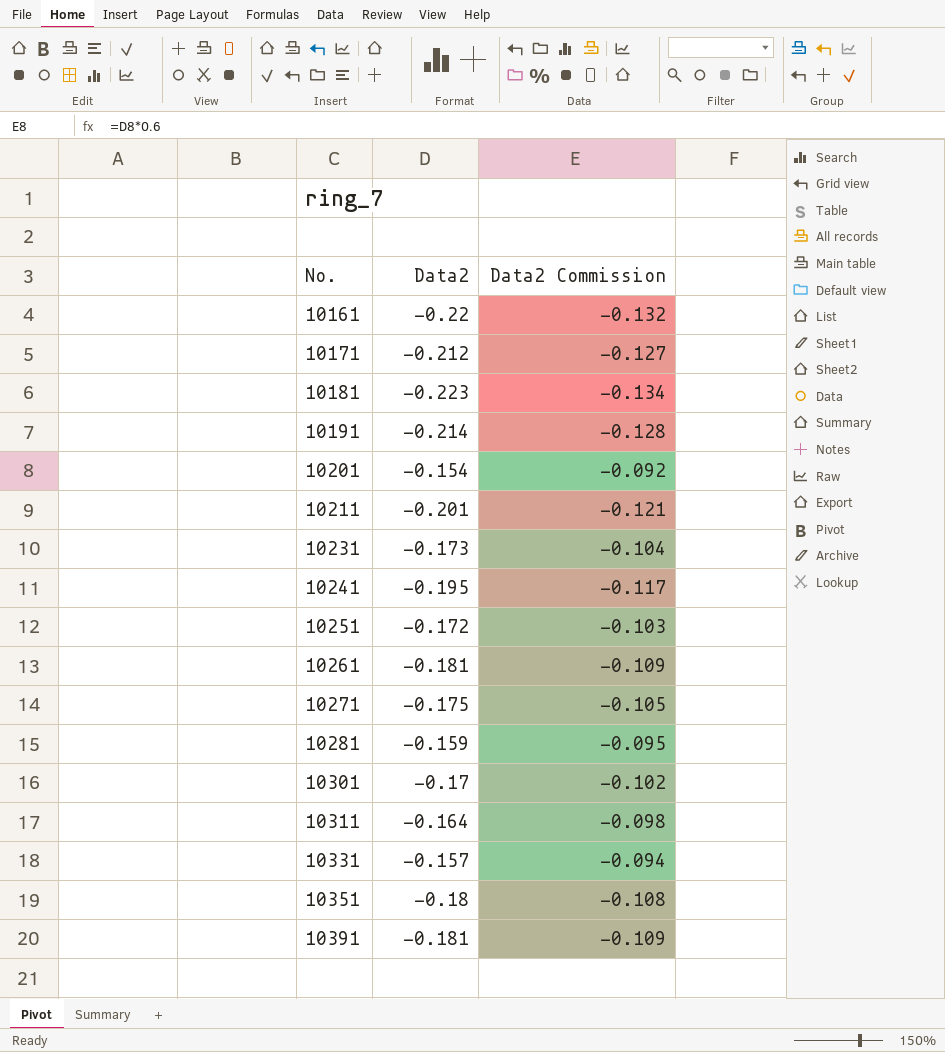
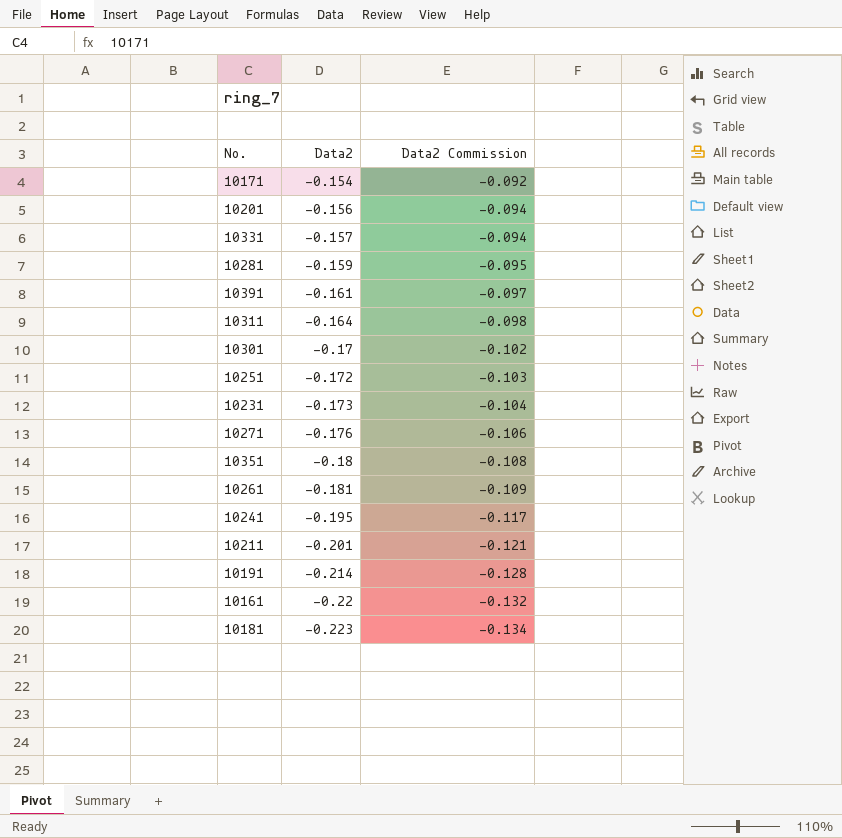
row order: No. ascending -> Data2 descending
10171 | Data2: -0.212 -> -0.154
10171 | Data2 Commission: -0.127 -> -0.092
10201 | Data2: -0.154 -> -0.156
10201 | Data2 Commission: -0.092 -> -0.094
10391 | Data2: -0.181 -> -0.161
10391 | Data2 Commission: -0.109 -> -0.097
10271 | Data2: -0.175 -> -0.176
10271 | Data2 Commission: -0.105 -> -0.106

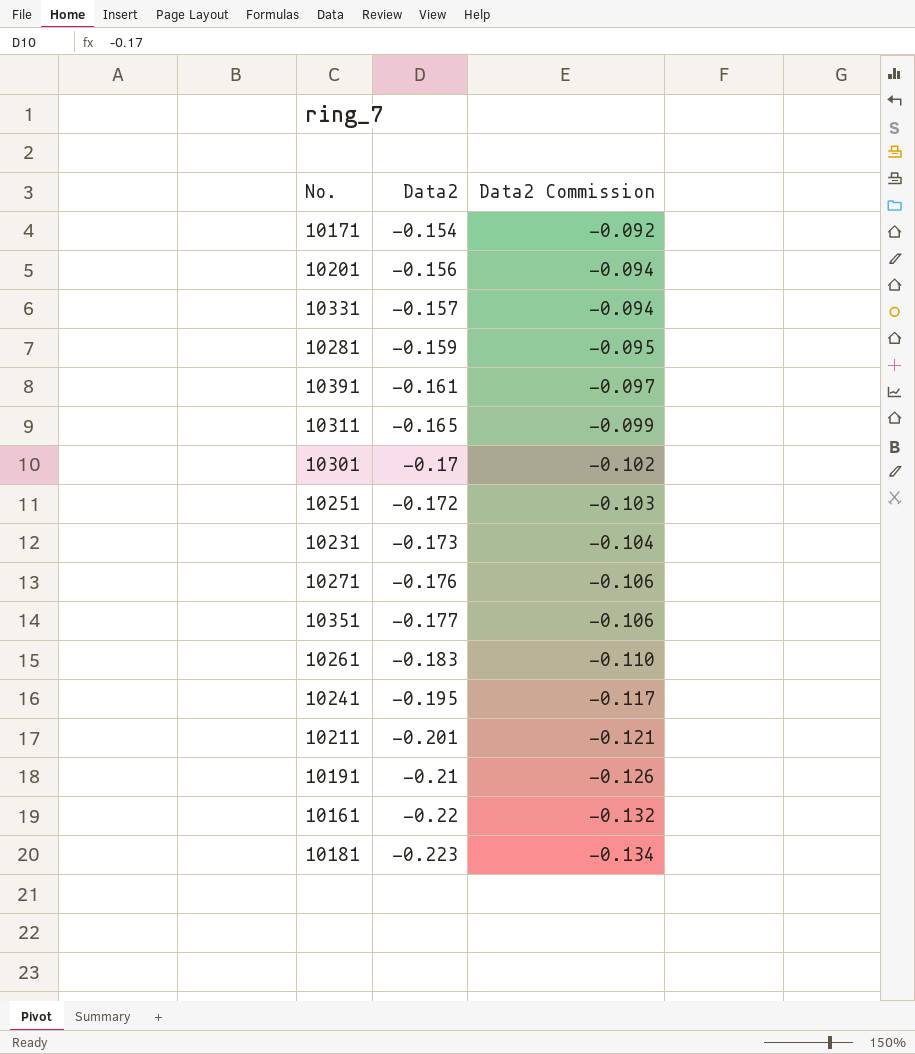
10311 | Data2: -0.164 -> -0.165
10311 | Data2 Commission: -0.098 -> -0.099
10351 | Data2: -0.18 -> -0.177
10351 | Data2 Commission: -0.108 -> -0.106
10261 | Data2: -0.181 -> -0.183
10261 | Data2 Commission: -0.109 -> -0.110
10191 | Data2: -0.214 -> -0.21
10191 | Data2 Commission: -0.128 -> -0.126

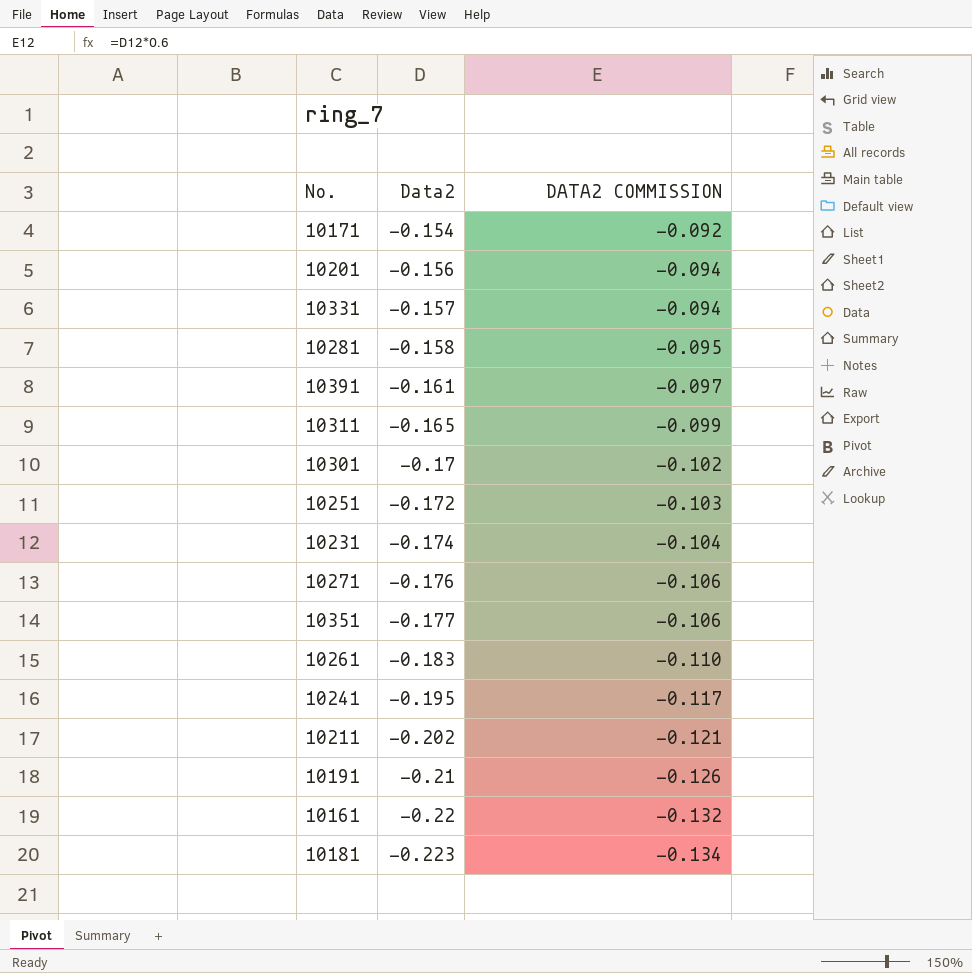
column name: Data2 Commission -> DATA2 COMMISSION
10281 | Data2: -0.159 -> -0.158
10231 | Data2: -0.173 -> -0.174
10211 | Data2: -0.201 -> -0.202

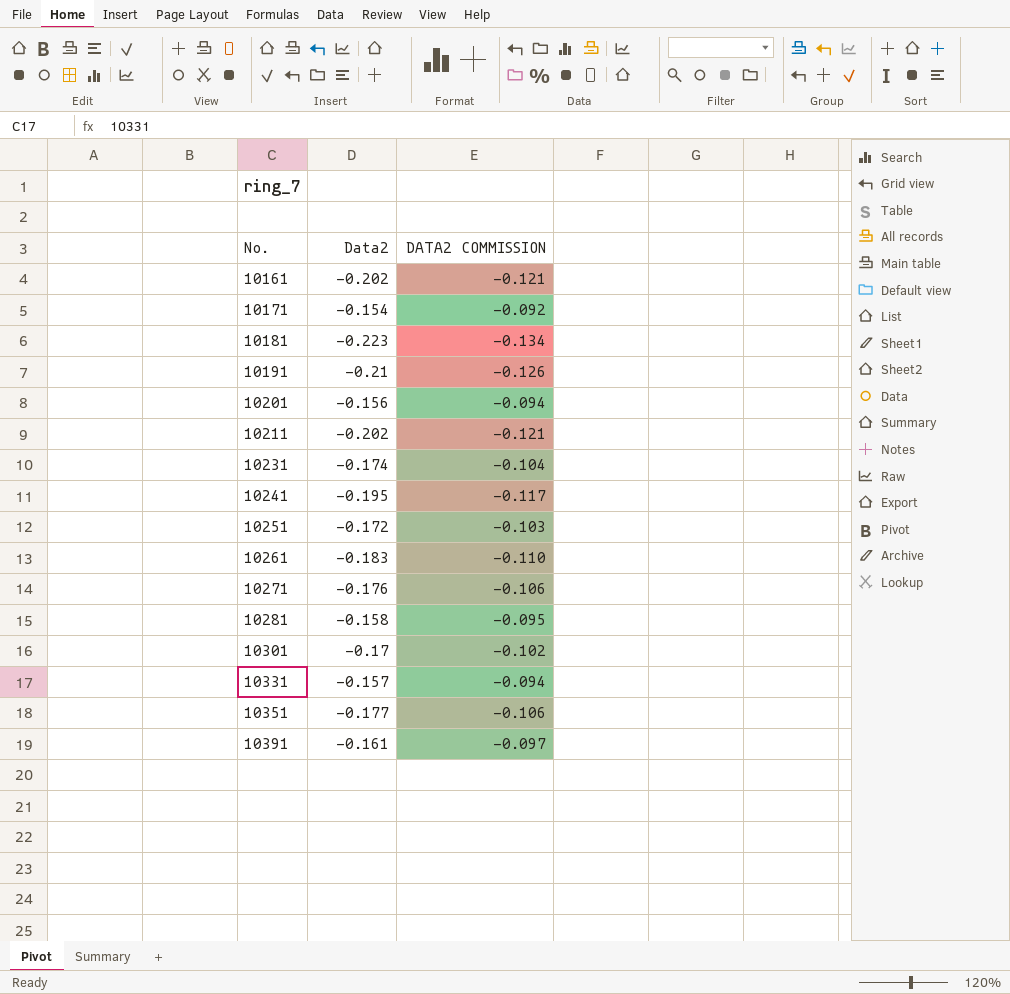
row order: Data2 descending -> No. ascending
row 10311: -0.165 | -0.099 -> none
10161 | Data2: -0.22 -> -0.202
10161 | DATA2 COMMISSION: -0.132 -> -0.121

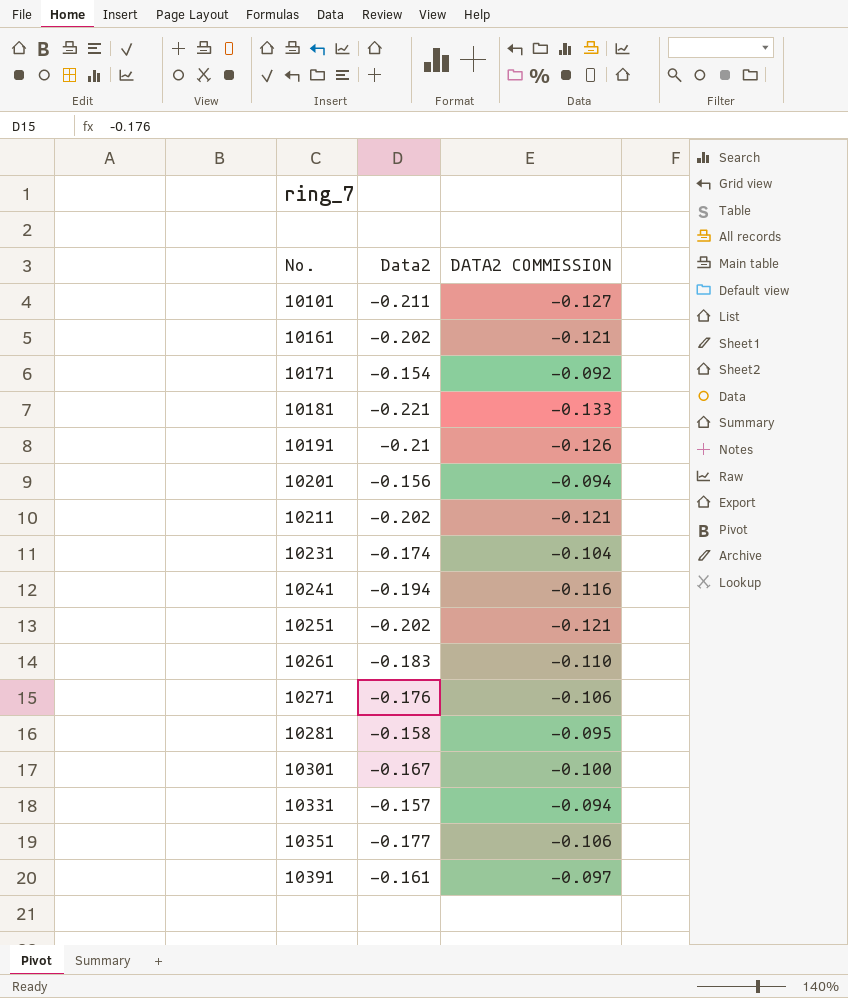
row 10101: none -> -0.211 | -0.127
10181 | Data2: -0.223 -> -0.221
10181 | DATA2 COMMISSION: -0.134 -> -0.133
10241 | Data2: -0.195 -> -0.194
10241 | DATA2 COMMISSION: -0.117 -> -0.116
10251 | Data2: -0.172 -> -0.202
10251 | DATA2 COMMISSION: -0.103 -> -0.121
10301 | Data2: -0.17 -> -0.167
10301 | DATA2 COMMISSION: -0.102 -> -0.100

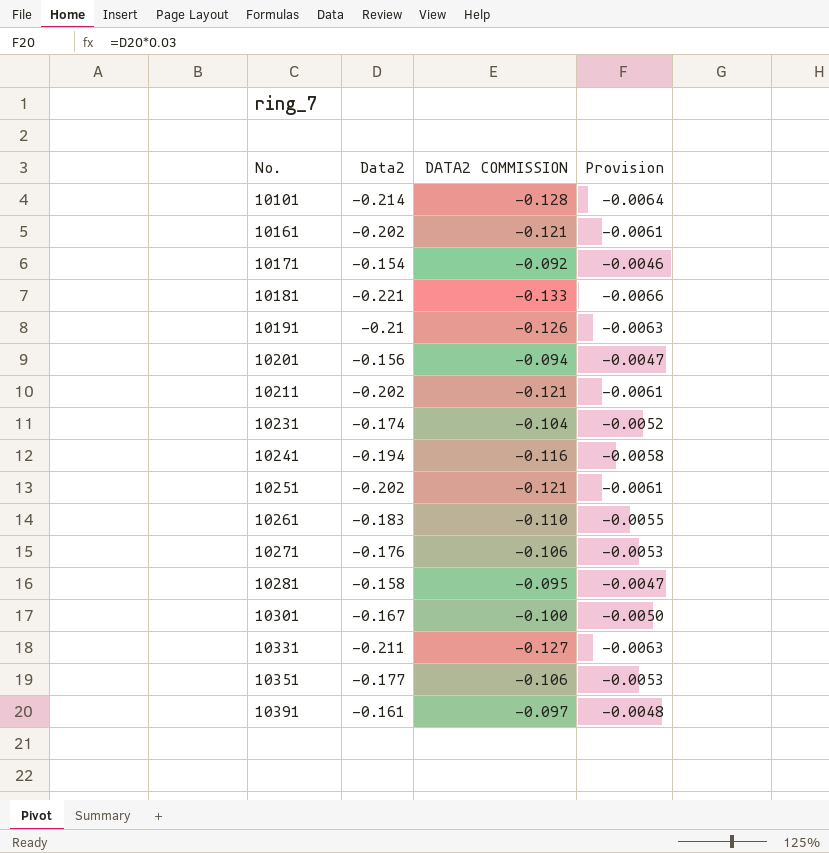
column Provision | formula: none -> [Data2] * 0.03
10101 | Data2: -0.211 -> -0.214
10101 | DATA2 COMMISSION: -0.127 -> -0.128
10331 | Data2: -0.157 -> -0.211
10331 | DATA2 COMMISSION: -0.094 -> -0.127

